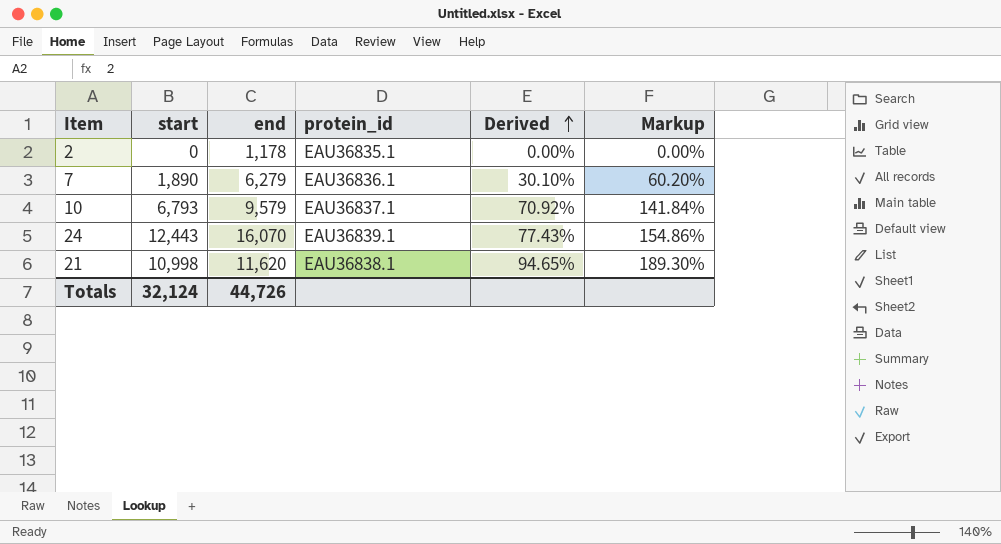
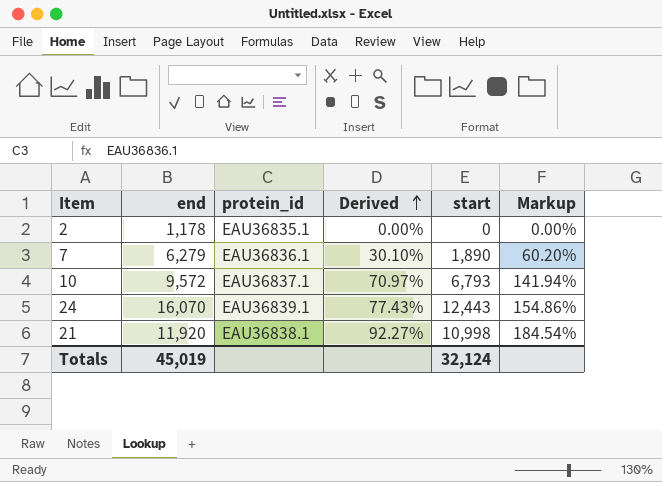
column start | position: 2 -> 5
10 | end: 9,579 -> 9,572
10 | Derived: 70.92% -> 70.97%
10 | Markup: 141.84% -> 141.94%
21 | end: 11,620 -> 11,920
21 | Derived: 94.65% -> 92.27%
21 | Markup: 189.30% -> 184.54%
Totals | end: 44,726 -> 45,019

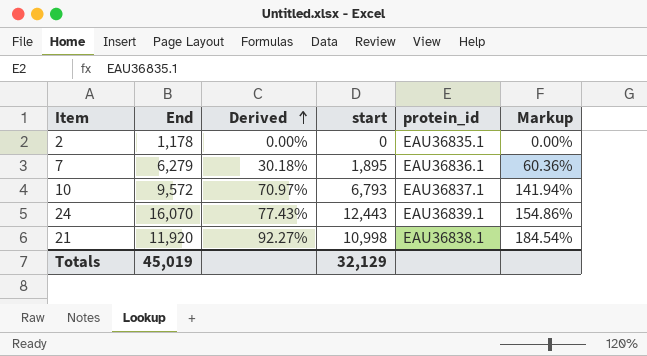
column name: end -> End
column protein_id | position: 3 -> 5
7 | Derived: 30.10% -> 30.18%
7 | start: 1,890 -> 1,895
7 | Markup: 60.20% -> 60.36%
Totals | start: 32,124 -> 32,129

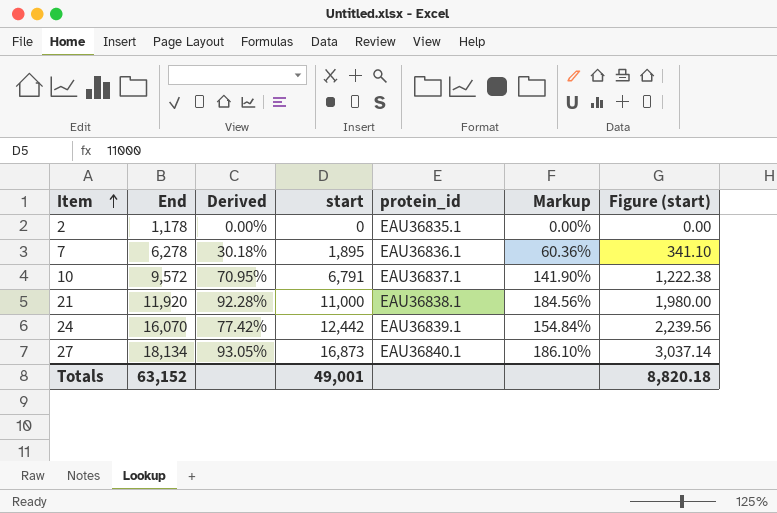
row order: Derived ascending -> Item ascending
column Figure (start) | formula: none -> [start] * 0.18
7 | End: 6,279 -> 6,278
10 | Derived: 70.97% -> 70.95%
10 | start: 6,793 -> 6,791
10 | Markup: 141.94% -> 141.90%
21 | Derived: 92.27% -> 92.28%
21 | start: 10,998 -> 11,000
21 | Markup: 184.54% -> 184.56%
24 | Derived: 77.43% -> 77.42%
24 | start: 12,443 -> 12,442
24 | Markup: 154.86% -> 154.84%
row 27: none -> 18,134 | 93.05% | 16,873 | EAU36840.1 | 186.10% | 3,037.14
Totals | End: 45,019 -> 63,152
Totals | start: 32,129 -> 49,001

